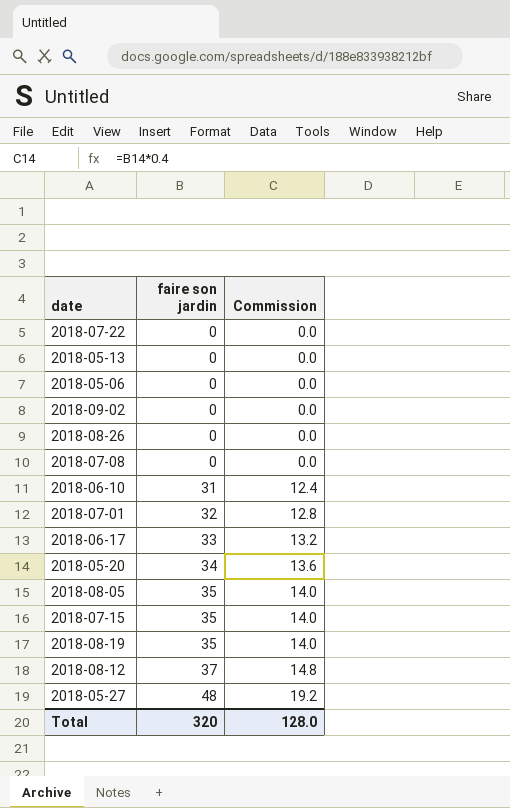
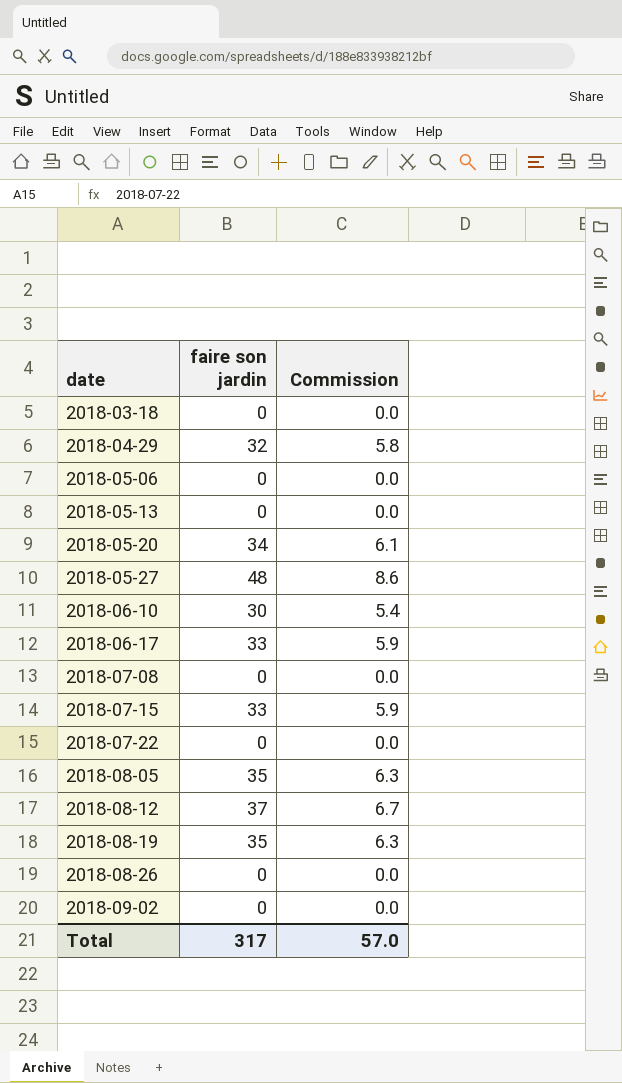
row order: faire son jardin ascending -> date ascending
column Commission | formula: [faire son jardin] * 0.4 -> [faire son jardin] * 0.18
row 2018-07-01: 32 | 12.8 -> none
row 2018-03-18: none -> 0 | 0.0
row 2018-04-29: none -> 32 | 5.8
2018-06-10 | faire son jardin: 31 -> 30
2018-07-15 | faire son jardin: 35 -> 33
Total | faire son jardin: 320 -> 317
Total | Commission: 128.0 -> 57.0

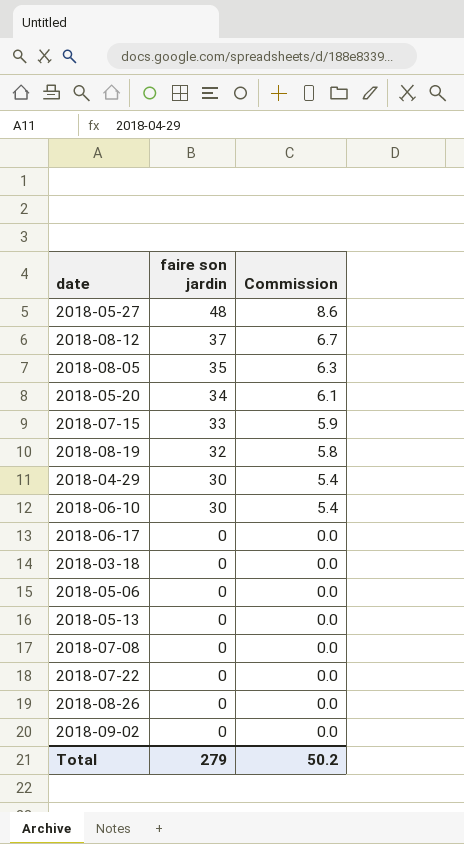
row order: date ascending -> faire son jardin descending
2018-08-19 | faire son jardin: 35 -> 32
2018-08-19 | Commission: 6.3 -> 5.8
2018-04-29 | faire son jardin: 32 -> 30
2018-04-29 | Commission: 5.8 -> 5.4
2018-06-17 | faire son jardin: 33 -> 0
2018-06-17 | Commission: 5.9 -> 0.0
Total | faire son jardin: 317 -> 279
Total | Commission: 57.0 -> 50.2

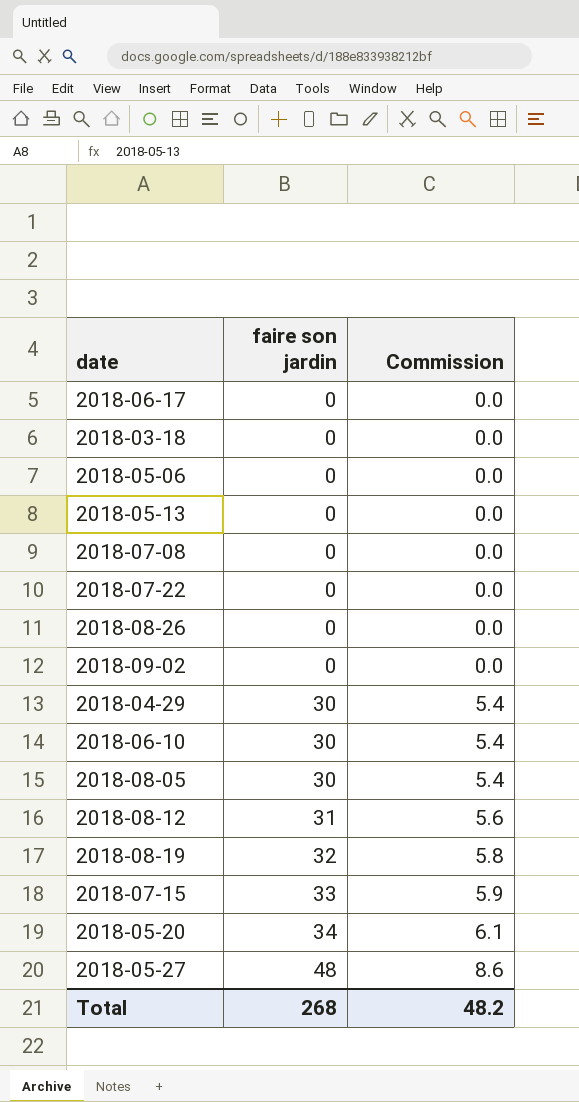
row order: faire son jardin descending -> faire son jardin ascending
2018-08-05 | faire son jardin: 35 -> 30
2018-08-05 | Commission: 6.3 -> 5.4
2018-08-12 | faire son jardin: 37 -> 31
2018-08-12 | Commission: 6.7 -> 5.6
Total | faire son jardin: 279 -> 268
Total | Commission: 50.2 -> 48.2

